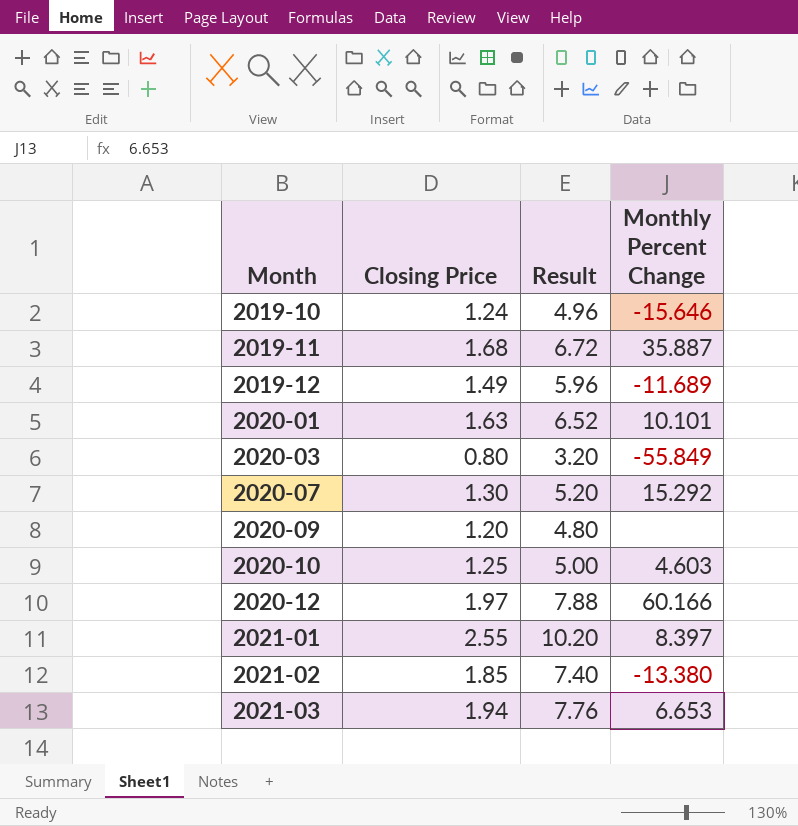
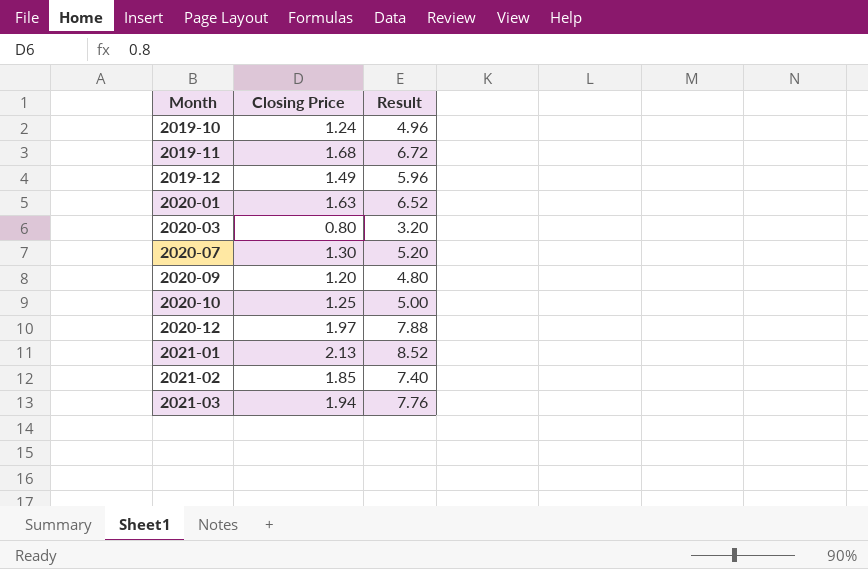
column Monthly Percent Change | position: 4 -> none
2021-01 | Closing Price: 2.55 -> 2.13
2021-01 | Result: 10.20 -> 8.52

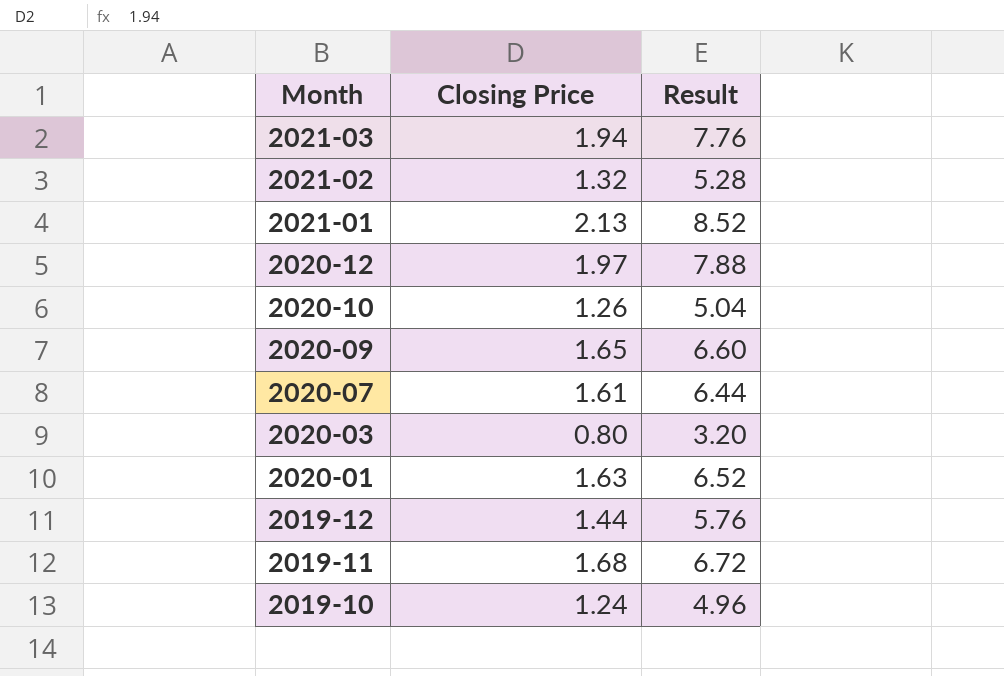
row order: Month ascending -> Month descending
2021-02 | Closing Price: 1.85 -> 1.32
2021-02 | Result: 7.40 -> 5.28
2020-10 | Closing Price: 1.25 -> 1.26
2020-10 | Result: 5.00 -> 5.04
2020-09 | Closing Price: 1.20 -> 1.65
2020-09 | Result: 4.80 -> 6.60
2020-07 | Closing Price: 1.30 -> 1.61
2020-07 | Result: 5.20 -> 6.44
2019-12 | Closing Price: 1.49 -> 1.44
2019-12 | Result: 5.96 -> 5.76

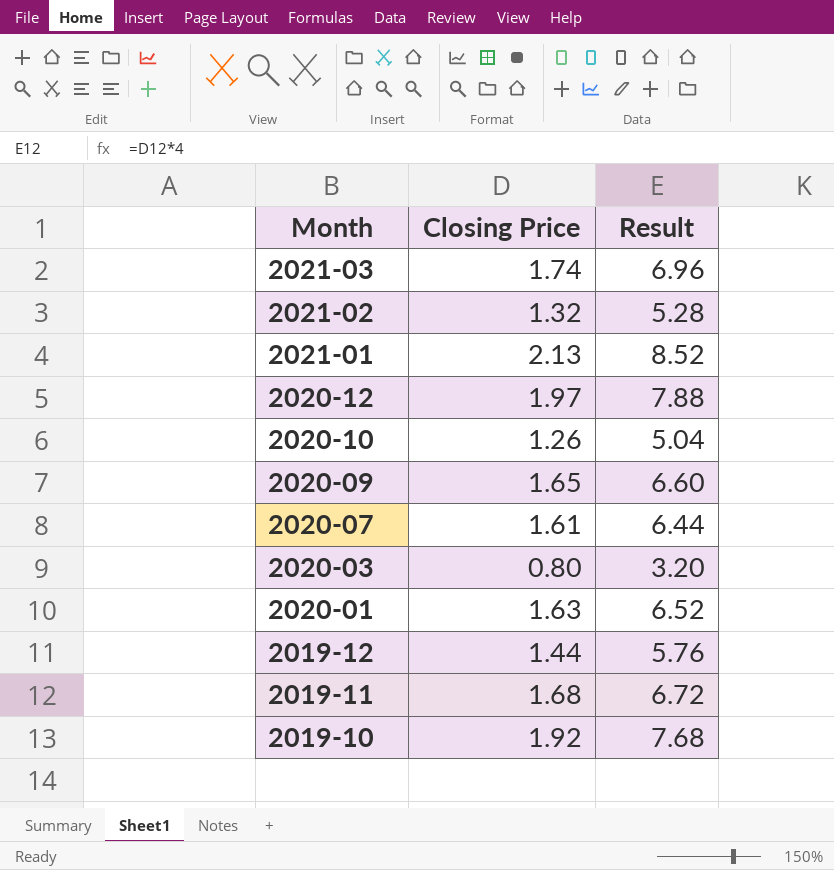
2021-03 | Closing Price: 1.94 -> 1.74
2021-03 | Result: 7.76 -> 6.96
2019-10 | Closing Price: 1.24 -> 1.92
2019-10 | Result: 4.96 -> 7.68

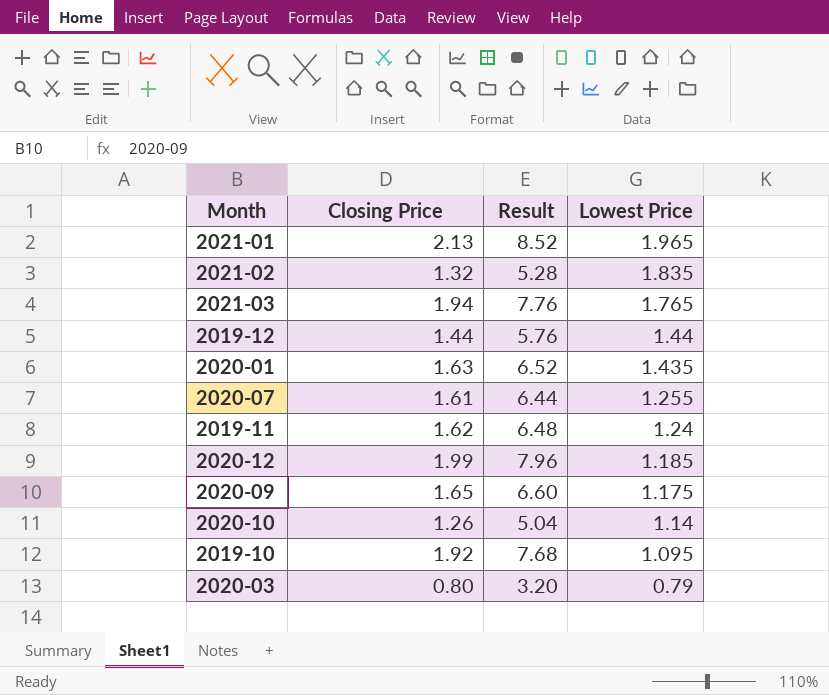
row order: Month descending -> Lowest Price descending
column Lowest Price | position: none -> 4
2021-03 | Closing Price: 1.74 -> 1.94
2021-03 | Result: 6.96 -> 7.76
2019-11 | Closing Price: 1.68 -> 1.62
2019-11 | Result: 6.72 -> 6.48
2020-12 | Closing Price: 1.97 -> 1.99
2020-12 | Result: 7.88 -> 7.96

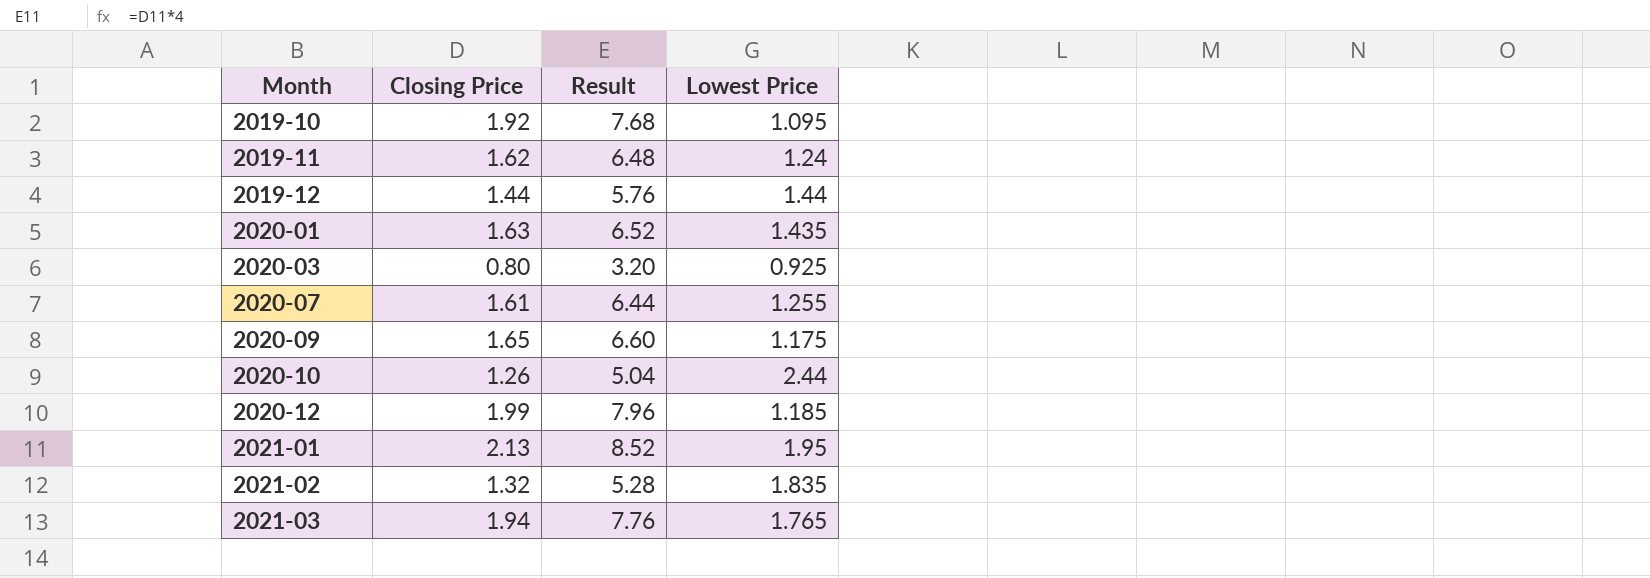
row order: Lowest Price descending -> Month ascending
2020-03 | Lowest Price: 0.79 -> 0.925
2020-10 | Lowest Price: 1.14 -> 2.44
2021-01 | Lowest Price: 1.965 -> 1.95

